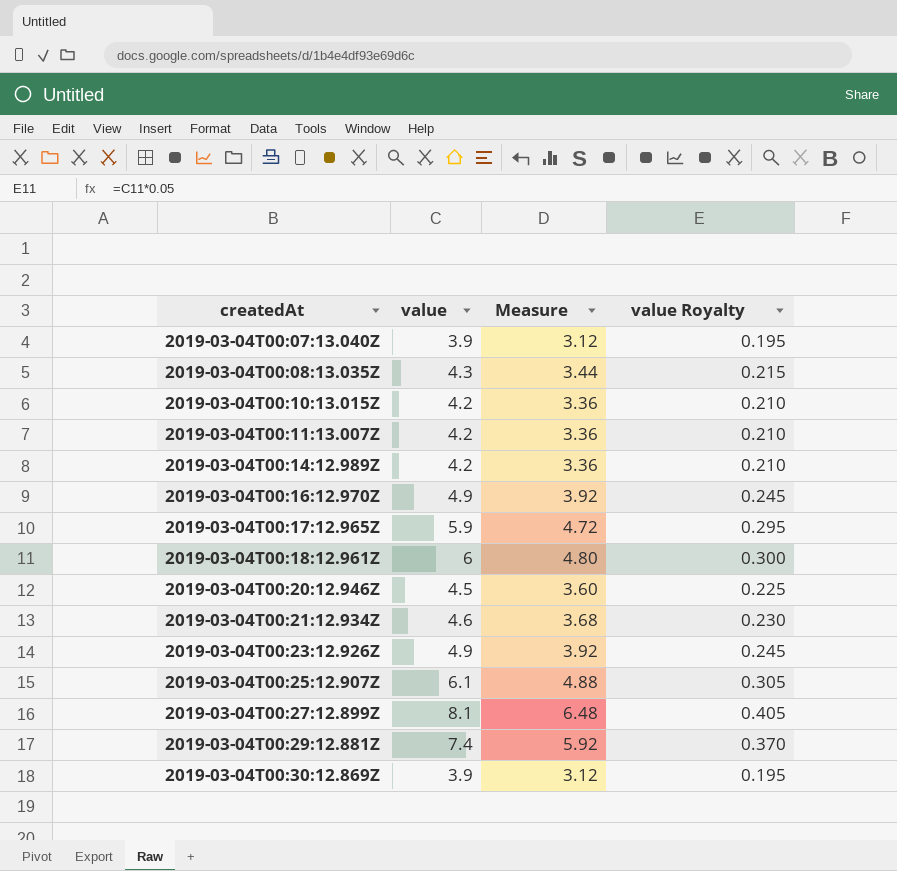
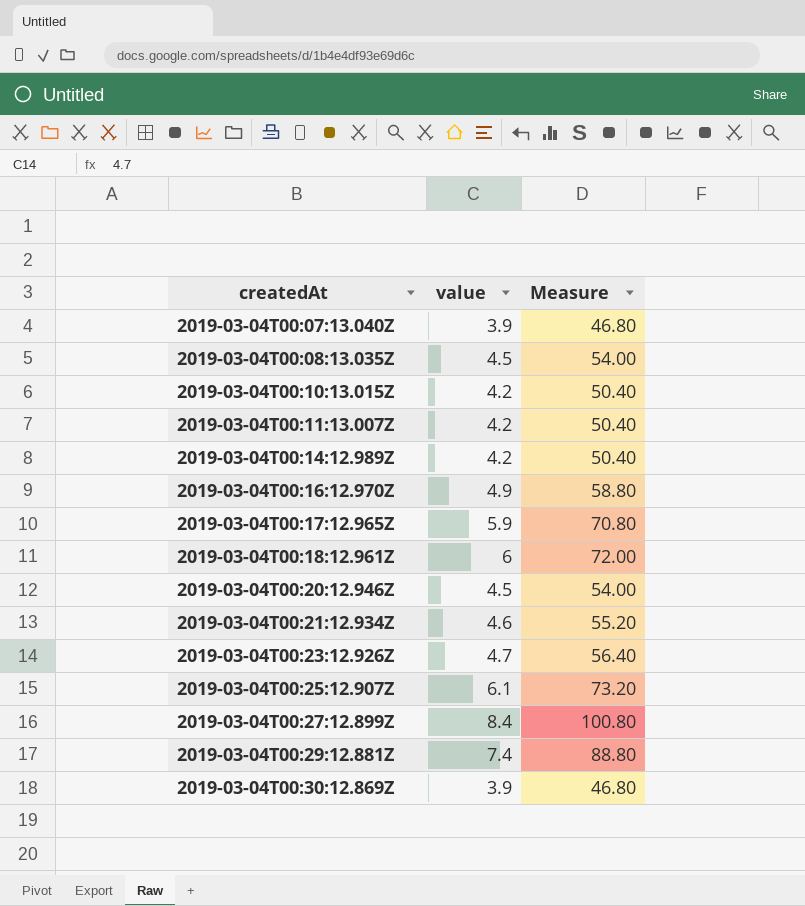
column value Royalty | formula: [value] * 0.05 -> none
column Measure | formula: [value] * 0.8 -> [value] * 12
2019-03-04T00:08:13.035Z | value: 4.3 -> 4.5
2019-03-04T00:23:12.926Z | value: 4.9 -> 4.7
2019-03-04T00:27:12.899Z | value: 8.1 -> 8.4

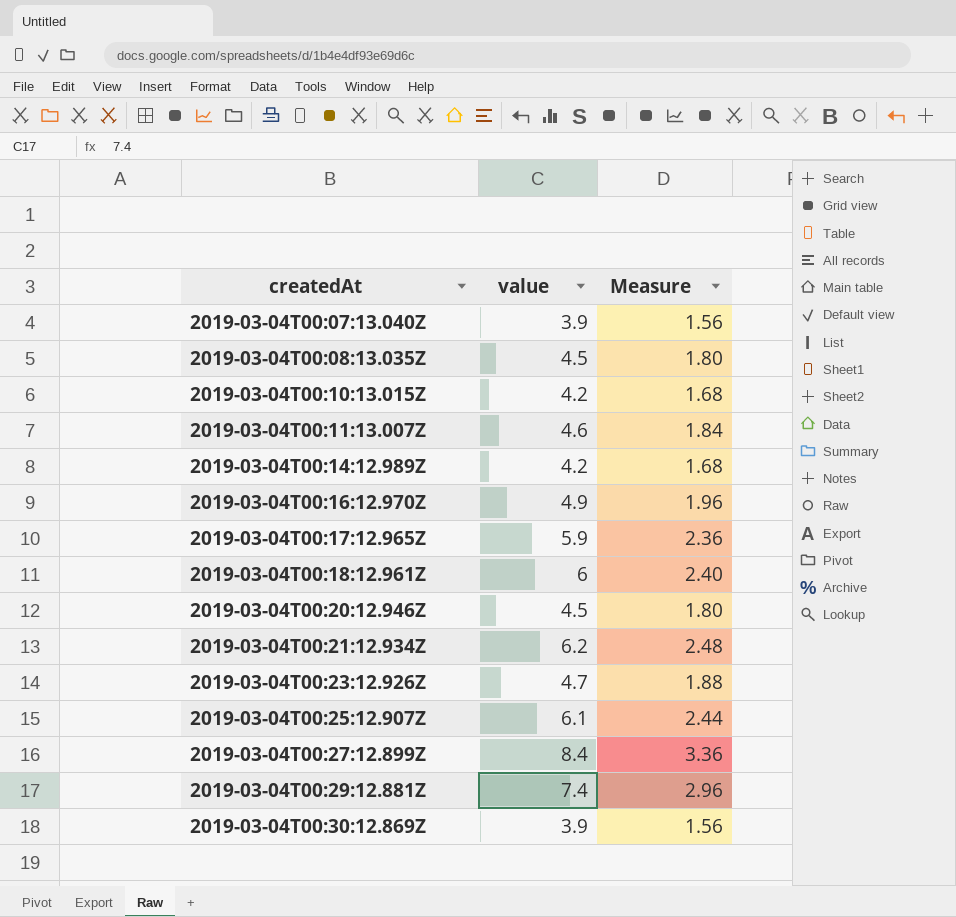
column Measure | formula: [value] * 12 -> [value] * 0.4
2019-03-04T00:11:13.007Z | value: 4.2 -> 4.6
2019-03-04T00:21:12.934Z | value: 4.6 -> 6.2

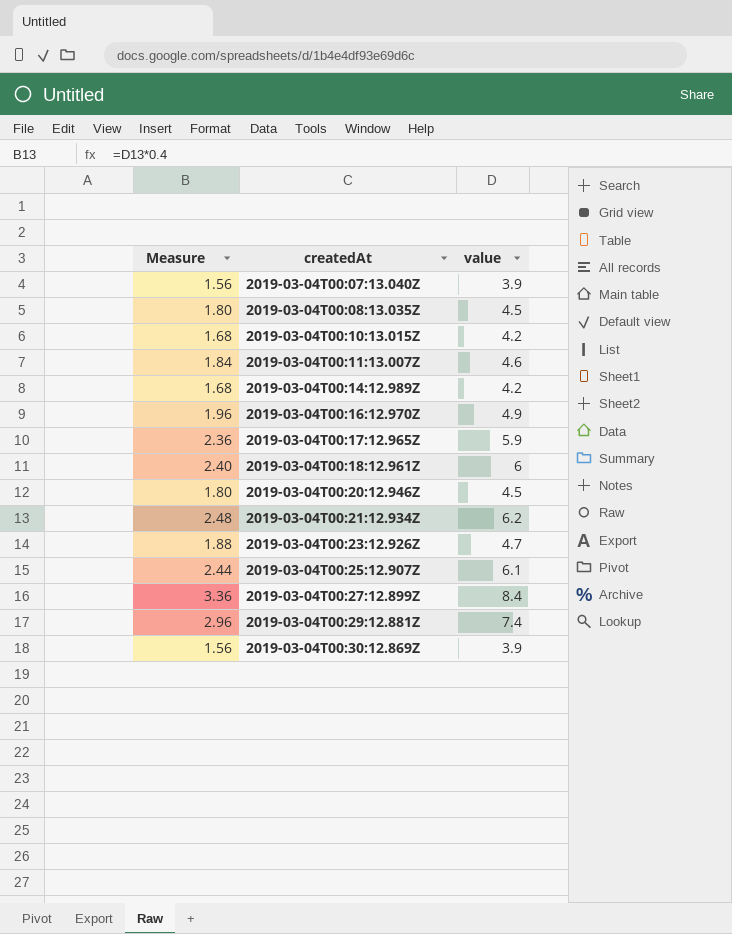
column Measure | position: 3 -> 1

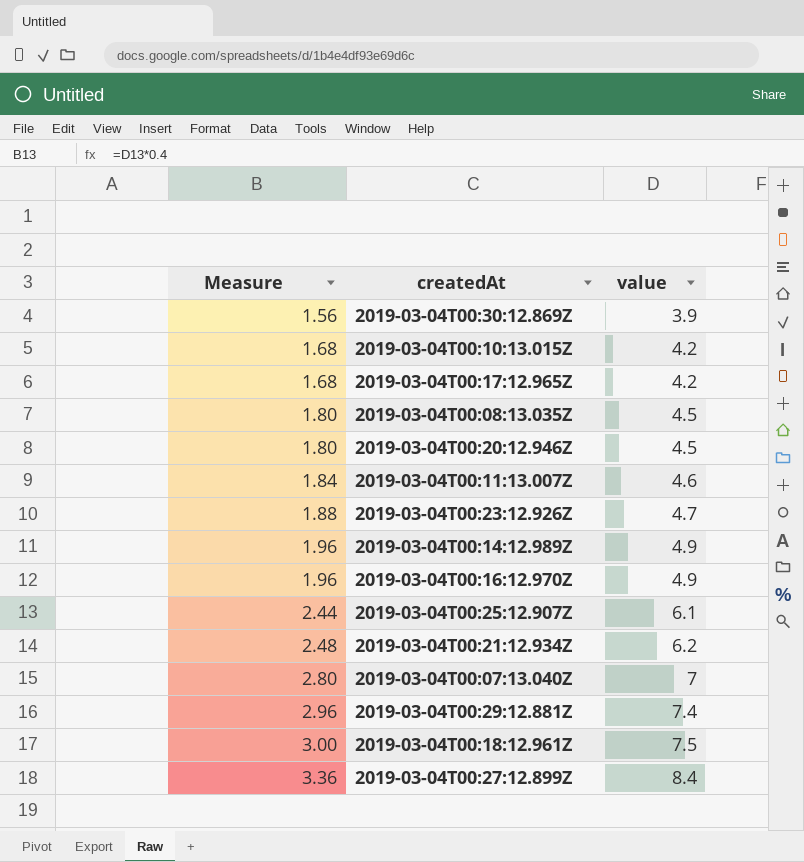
row order: createdAt ascending -> Measure ascending
2019-03-04T00:17:12.965Z | Measure: 2.36 -> 1.68
2019-03-04T00:17:12.965Z | value: 5.9 -> 4.2
2019-03-04T00:14:12.989Z | Measure: 1.68 -> 1.96
2019-03-04T00:14:12.989Z | value: 4.2 -> 4.9
2019-03-04T00:07:13.040Z | Measure: 1.56 -> 2.80
2019-03-04T00:07:13.040Z | value: 3.9 -> 7
2019-03-04T00:18:12.961Z | Measure: 2.40 -> 3.00
2019-03-04T00:18:12.961Z | value: 6 -> 7.5

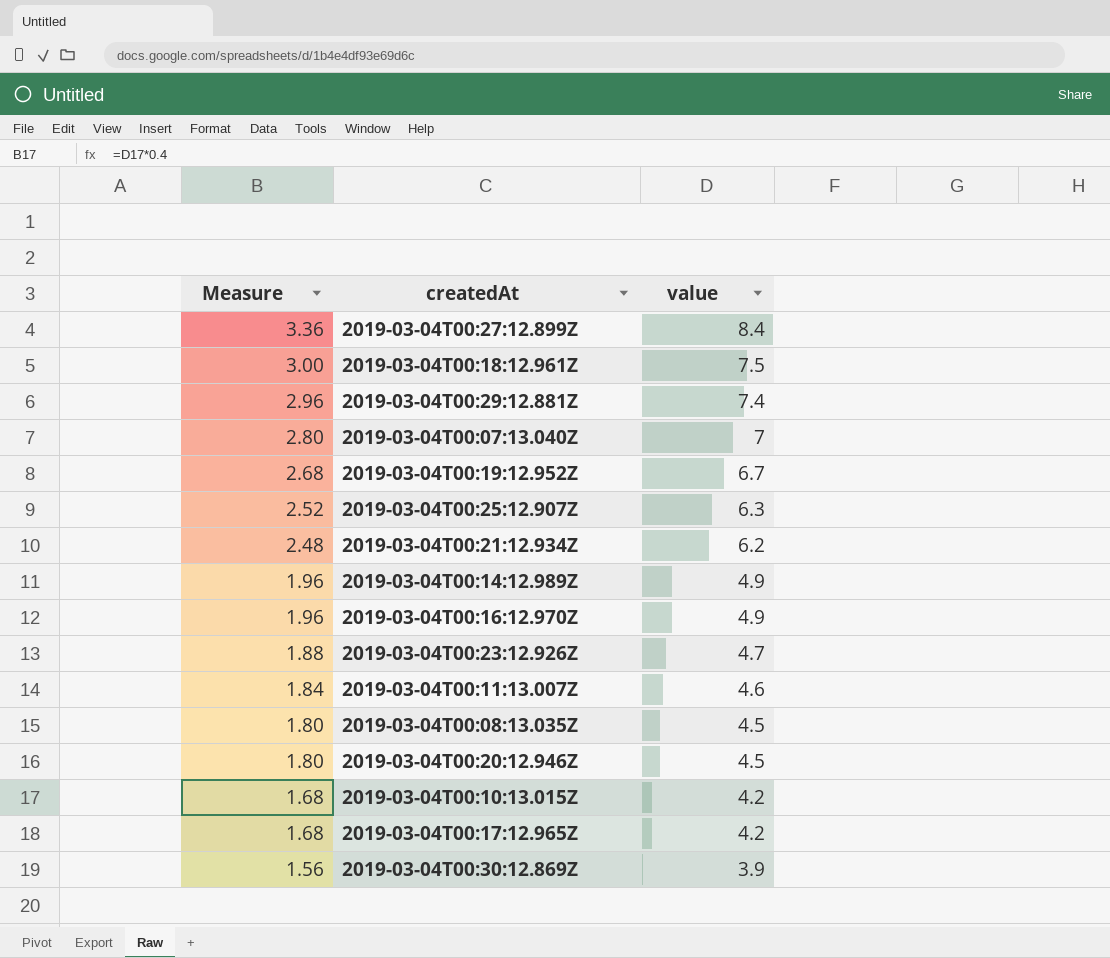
row order: Measure ascending -> Measure descending
row 2019-03-04T00:19:12.952Z: none -> 2.68 | 6.7
2019-03-04T00:25:12.907Z | Measure: 2.44 -> 2.52
2019-03-04T00:25:12.907Z | value: 6.1 -> 6.3

